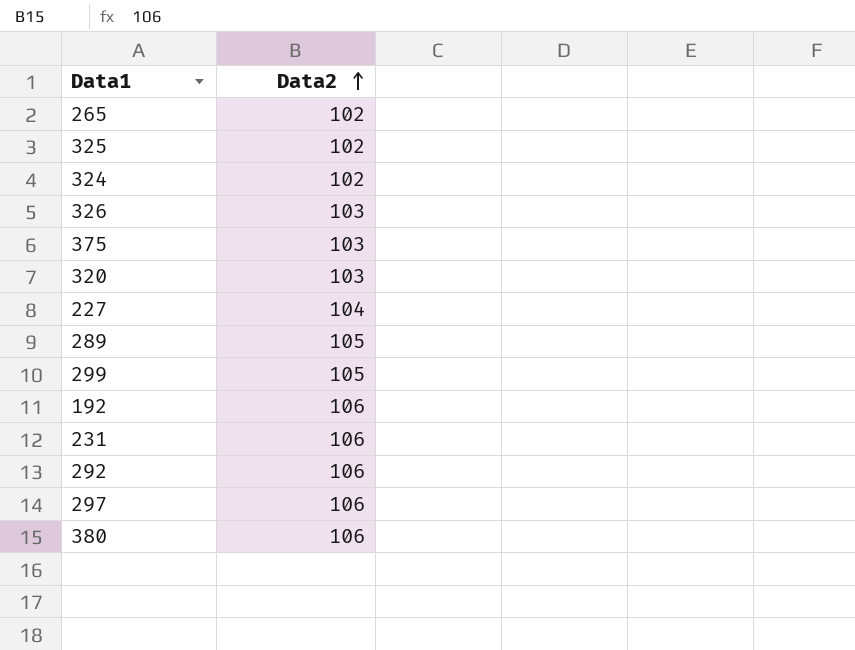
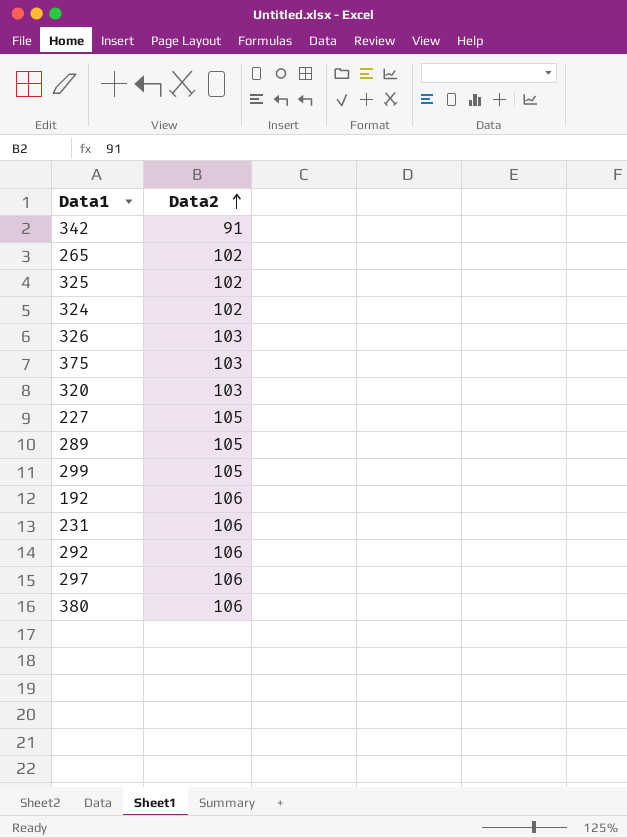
row 342: none -> 91
227 | Data2: 104 -> 105

